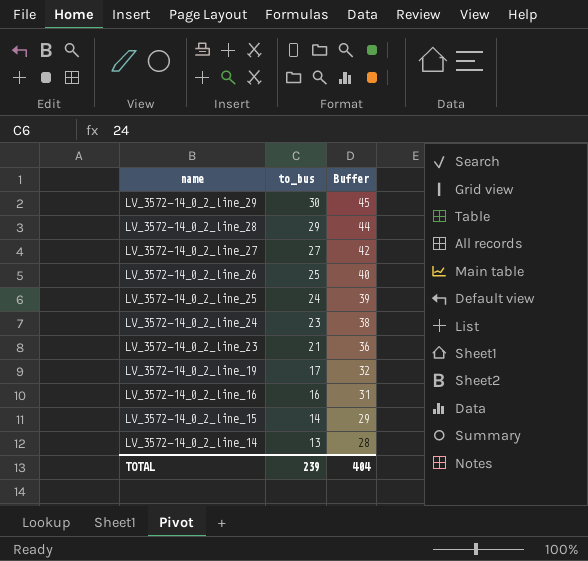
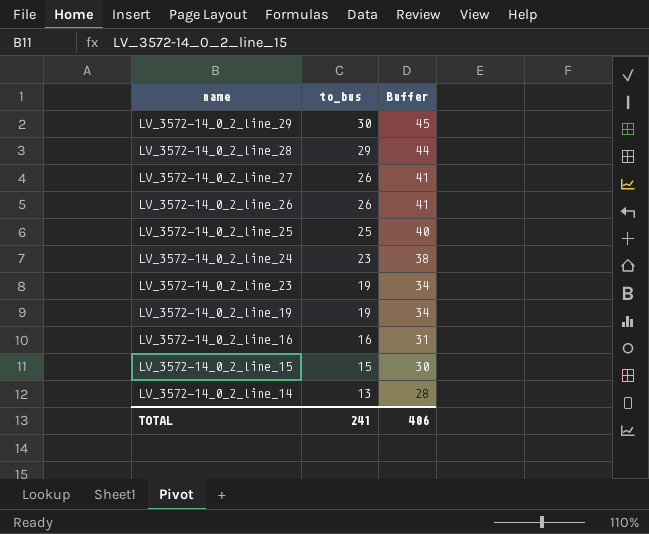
LV_3572-14_0_2_line_27 | to_bus: 27 -> 26
LV_3572-14_0_2_line_27 | Buffer: 42 -> 41
LV_3572-14_0_2_line_26 | to_bus: 25 -> 26
LV_3572-14_0_2_line_26 | Buffer: 40 -> 41
LV_3572-14_0_2_line_25 | to_bus: 24 -> 25
LV_3572-14_0_2_line_25 | Buffer: 39 -> 40
LV_3572-14_0_2_line_23 | to_bus: 21 -> 19
LV_3572-14_0_2_line_23 | Buffer: 36 -> 34
LV_3572-14_0_2_line_19 | to_bus: 17 -> 19
LV_3572-14_0_2_line_19 | Buffer: 32 -> 34
LV_3572-14_0_2_line_15 | to_bus: 14 -> 15
LV_3572-14_0_2_line_15 | Buffer: 29 -> 30
TOTAL | to_bus: 239 -> 241
TOTAL | Buffer: 404 -> 406

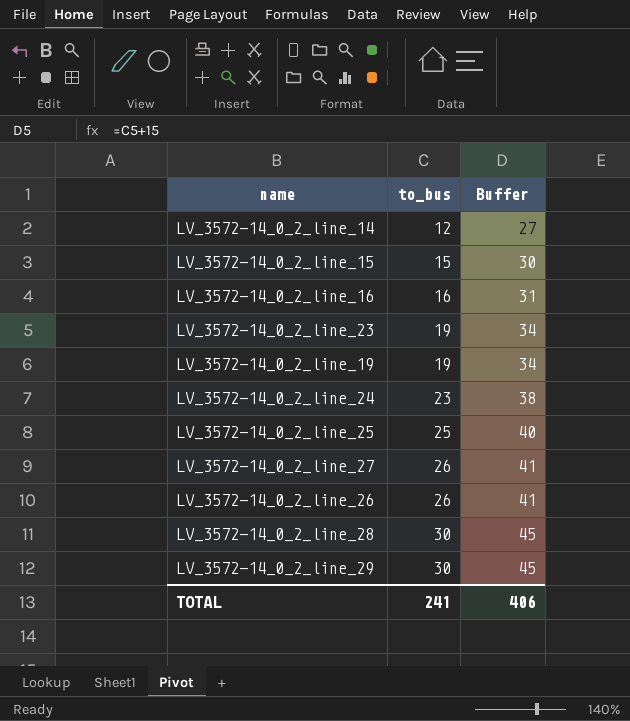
row order: name descending -> to_bus ascending
LV_3572-14_0_2_line_14 | to_bus: 13 -> 12
LV_3572-14_0_2_line_14 | Buffer: 28 -> 27
LV_3572-14_0_2_line_28 | to_bus: 29 -> 30
LV_3572-14_0_2_line_28 | Buffer: 44 -> 45

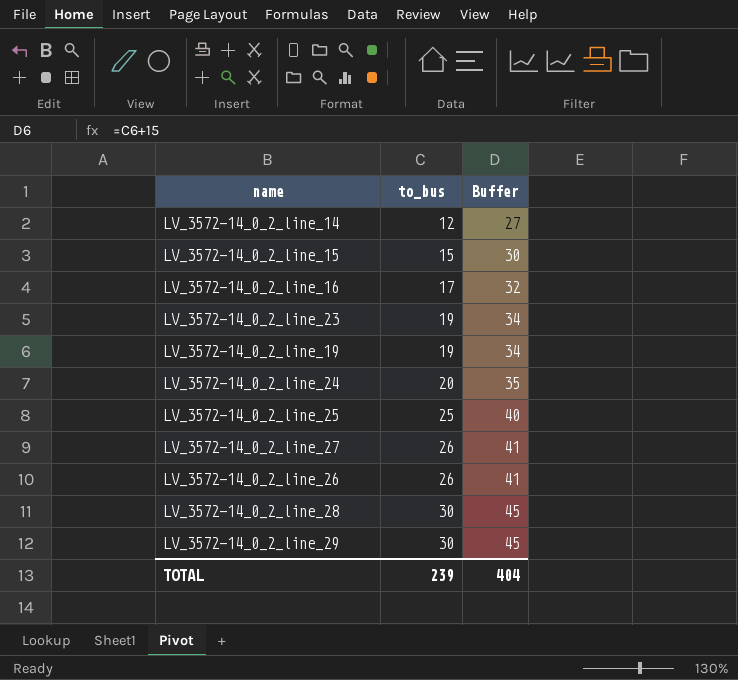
LV_3572-14_0_2_line_16 | to_bus: 16 -> 17
LV_3572-14_0_2_line_16 | Buffer: 31 -> 32
LV_3572-14_0_2_line_24 | to_bus: 23 -> 20
LV_3572-14_0_2_line_24 | Buffer: 38 -> 35
TOTAL | to_bus: 241 -> 239
TOTAL | Buffer: 406 -> 404

